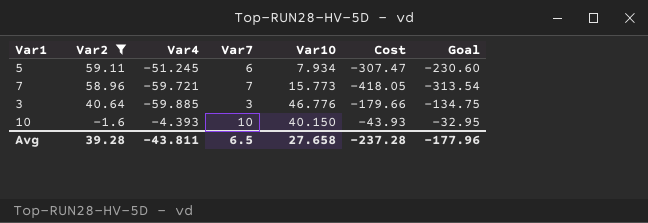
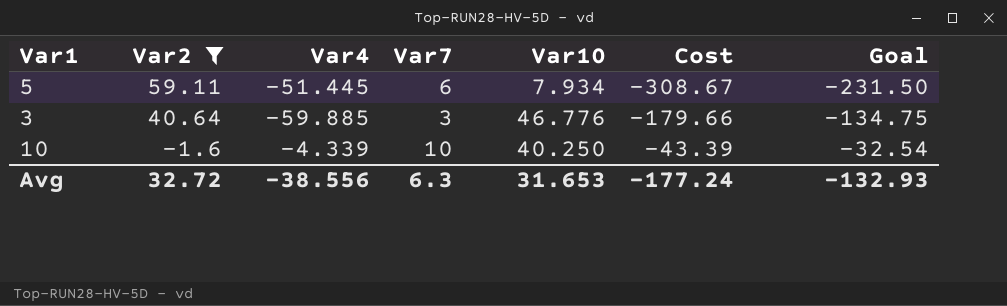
row 7: 58.96 | -59.721 | 7 | 15.773 | -418.05 | -313.54 -> none
5 | Var4: -51.245 -> -51.445
5 | Cost: -307.47 -> -308.67
5 | Goal: -230.60 -> -231.50
10 | Var4: -4.393 -> -4.339
10 | Var10: 40.150 -> 40.250
10 | Cost: -43.93 -> -43.39
10 | Goal: -32.95 -> -32.54
Avg | Var2: 39.28 -> 32.72
Avg | Var4: -43.811 -> -38.556
Avg | Var7: 6.5 -> 6.3
Avg | Var10: 27.658 -> 31.653
Avg | Cost: -237.28 -> -177.24
Avg | Goal: -177.96 -> -132.93

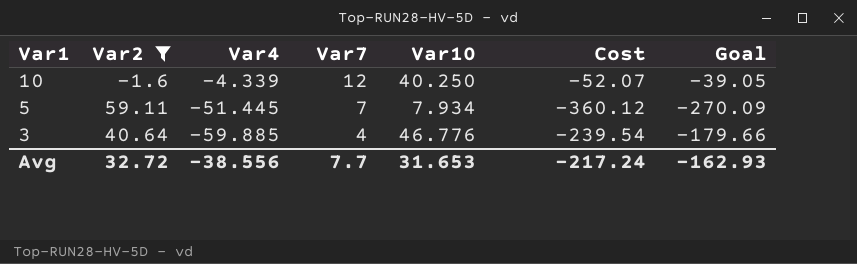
row order: Var2 descending -> Var1 descending
10 | Var7: 10 -> 12
10 | Cost: -43.39 -> -52.07
10 | Goal: -32.54 -> -39.05
5 | Var7: 6 -> 7
5 | Cost: -308.67 -> -360.12
5 | Goal: -231.50 -> -270.09
3 | Var7: 3 -> 4
3 | Cost: -179.66 -> -239.54
3 | Goal: -134.75 -> -179.66
Avg | Var7: 6.3 -> 7.7
Avg | Cost: -177.24 -> -217.24
Avg | Goal: -132.93 -> -162.93

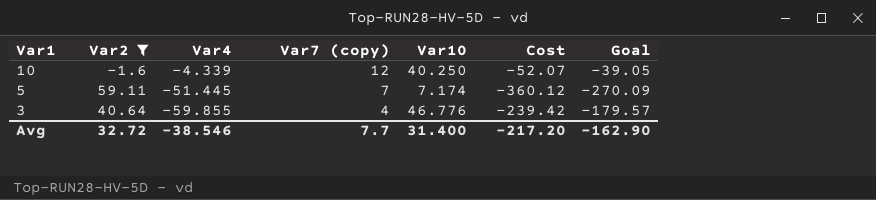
column name: Var7 -> Var7 (copy)
5 | Var10: 7.934 -> 7.174
3 | Var4: -59.885 -> -59.855
3 | Cost: -239.54 -> -239.42
3 | Goal: -179.66 -> -179.57
Avg | Var4: -38.556 -> -38.546
Avg | Var10: 31.653 -> 31.400
Avg | Cost: -217.24 -> -217.20
Avg | Goal: -162.93 -> -162.90

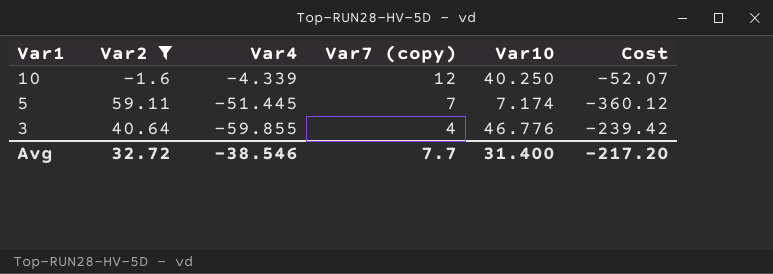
column Goal | formula: [Cost] * 0.75 -> none

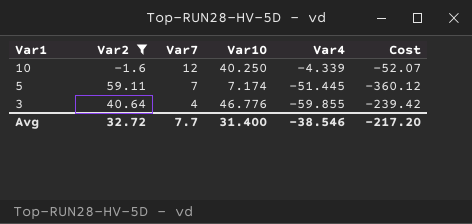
column name: Var7 (copy) -> Var7
column Var4 | position: 3 -> 5

